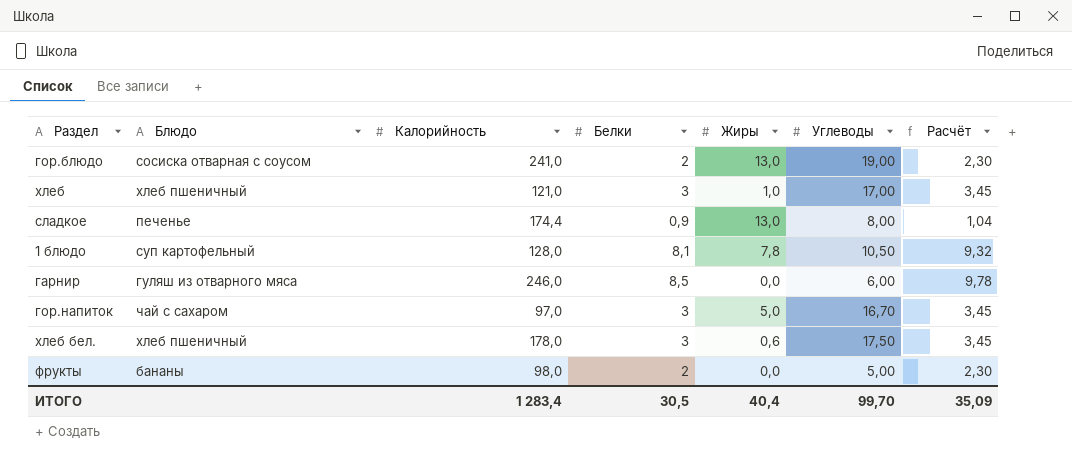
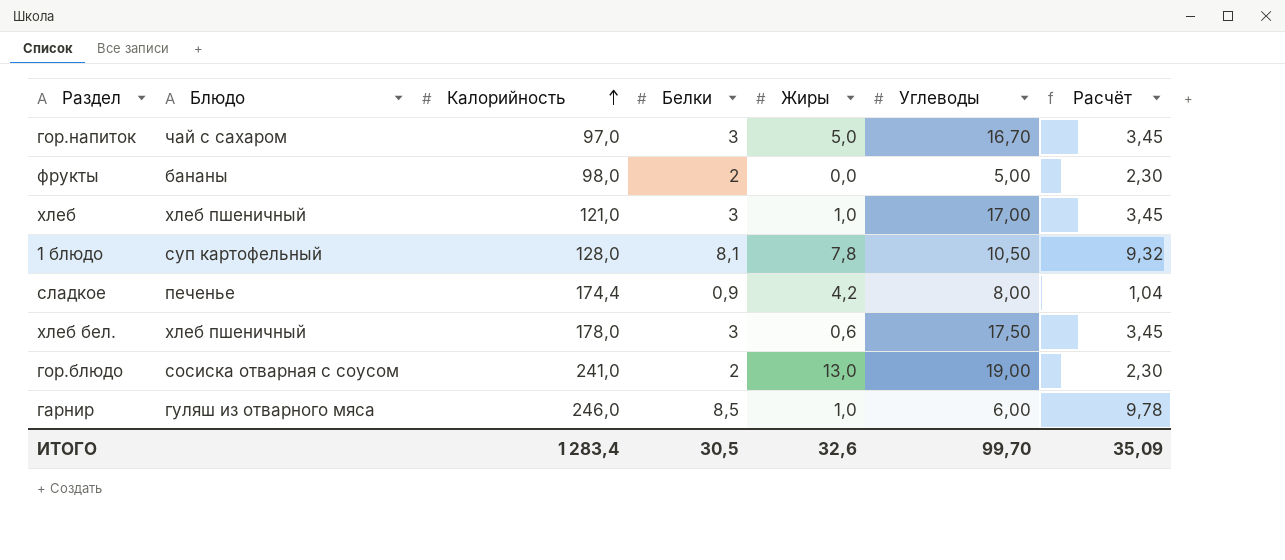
row order: none -> Калорийность ascending
сладкое | Жиры: 13,0 -> 4,2
гарнир | Жиры: 0,0 -> 1,0
ИТОГО | Жиры: 40,4 -> 32,6

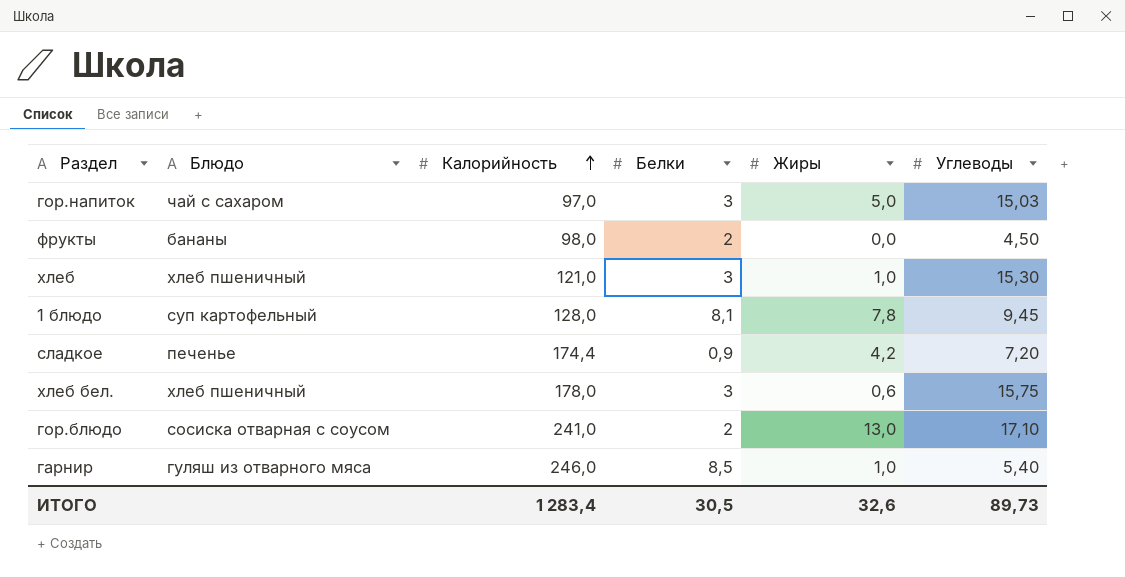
column Расчёт | formula: [Белки] * 1,15 -> none
гор.напиток | Углеводы: 16,70 -> 15,03
фрукты | Углеводы: 5,00 -> 4,50
хлеб | Углеводы: 17,00 -> 15,30
1 блюдо | Углеводы: 10,50 -> 9,45
сладкое | Углеводы: 8,00 -> 7,20
хлеб бел. | Углеводы: 17,50 -> 15,75
гор.блюдо | Углеводы: 19,00 -> 17,10
гарнир | Углеводы: 6,00 -> 5,40
ИТОГО | Углеводы: 99,70 -> 89,73

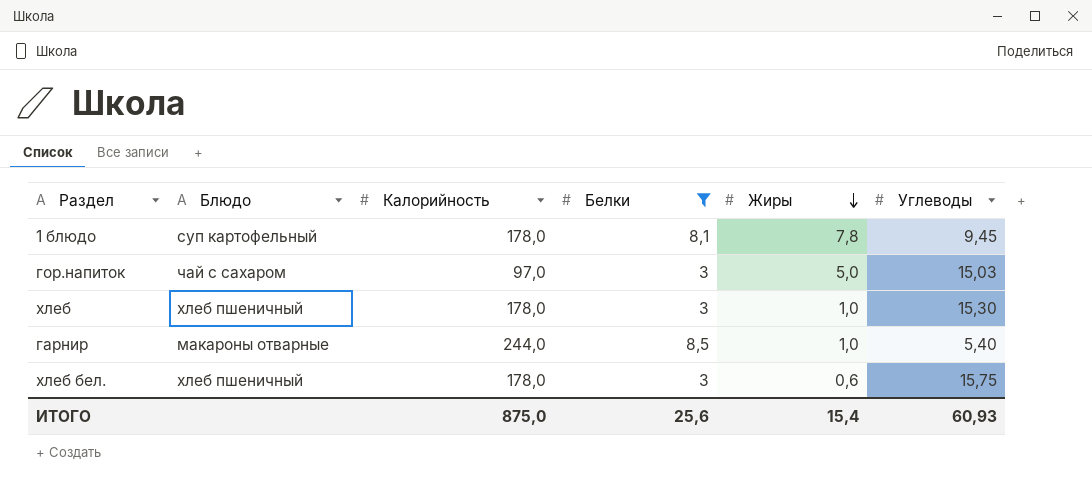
filter: none -> Белки >= 3
row order: Калорийность ascending -> Жиры descending
1 блюдо | Калорийность: 128,0 -> 178,0
хлеб | Калорийность: 121,0 -> 178,0
гарнир | Блюдо: гуляш из отварного мяса -> макароны отварные
гарнир | Калорийность: 246,0 -> 244,0
ИТОГО | Калорийность: 1 283,4 -> 875,0
ИТОГО | Белки: 30,5 -> 25,6
ИТОГО | Жиры: 32,6 -> 15,4
ИТОГО | Углеводы: 89,73 -> 60,93

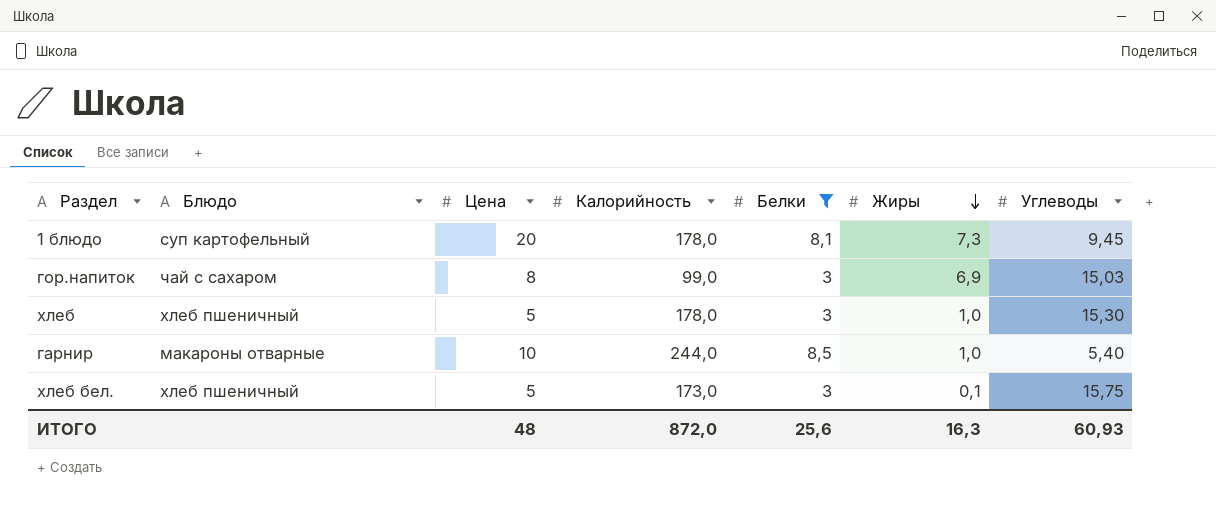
column Цена | position: none -> 3
1 блюдо | Жиры: 7,8 -> 7,3
гор.напиток | Калорийность: 97,0 -> 99,0
гор.напиток | Жиры: 5,0 -> 6,9
хлеб бел. | Калорийность: 178,0 -> 173,0
хлеб бел. | Жиры: 0,6 -> 0,1
ИТОГО | Калорийность: 875,0 -> 872,0
ИТОГО | Жиры: 15,4 -> 16,3

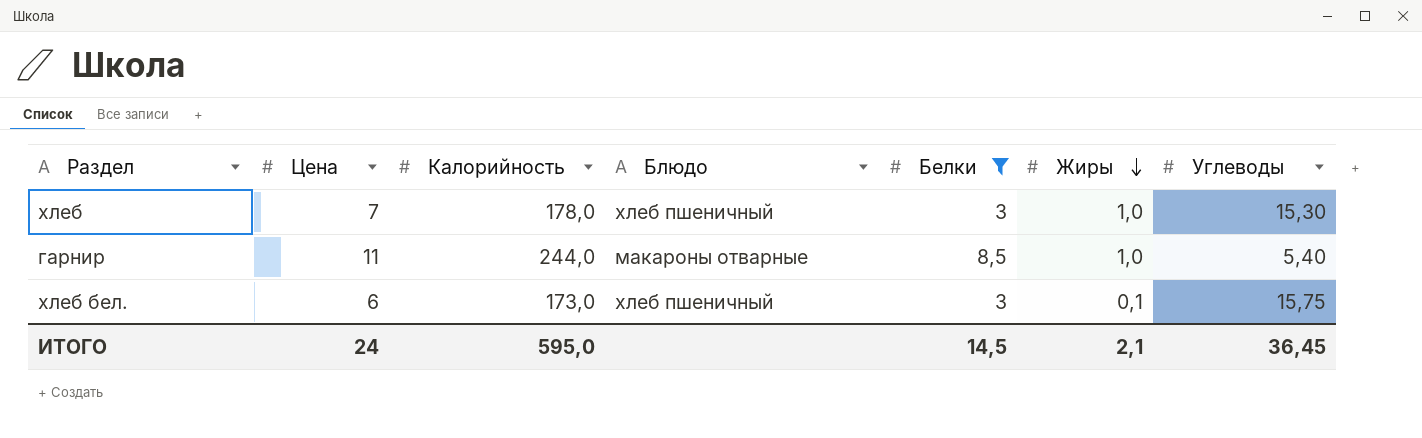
column Блюдо | position: 2 -> 4
row 1 блюдо: суп картофельный | 20 | 178,0 | 8,1 | 7,3 | 9,45 -> none
row гор.напиток: чай с сахаром | 8 | 99,0 | 3 | 6,9 | 15,03 -> none
хлеб | Цена: 5 -> 7
гарнир | Цена: 10 -> 11
хлеб бел. | Цена: 5 -> 6
ИТОГО | Цена: 48 -> 24
ИТОГО | Калорийность: 872,0 -> 595,0
ИТОГО | Белки: 25,6 -> 14,5
ИТОГО | Жиры: 16,3 -> 2,1
ИТОГО | Углеводы: 60,93 -> 36,45

